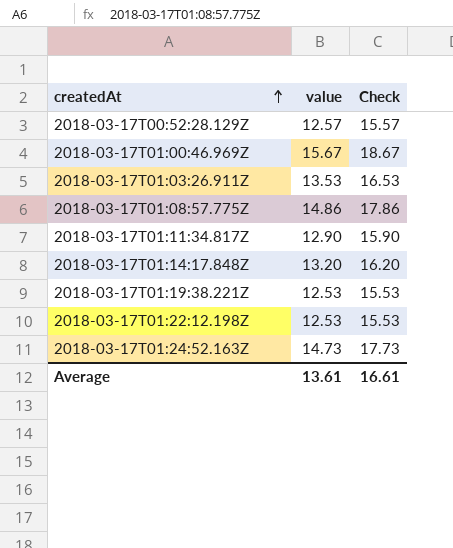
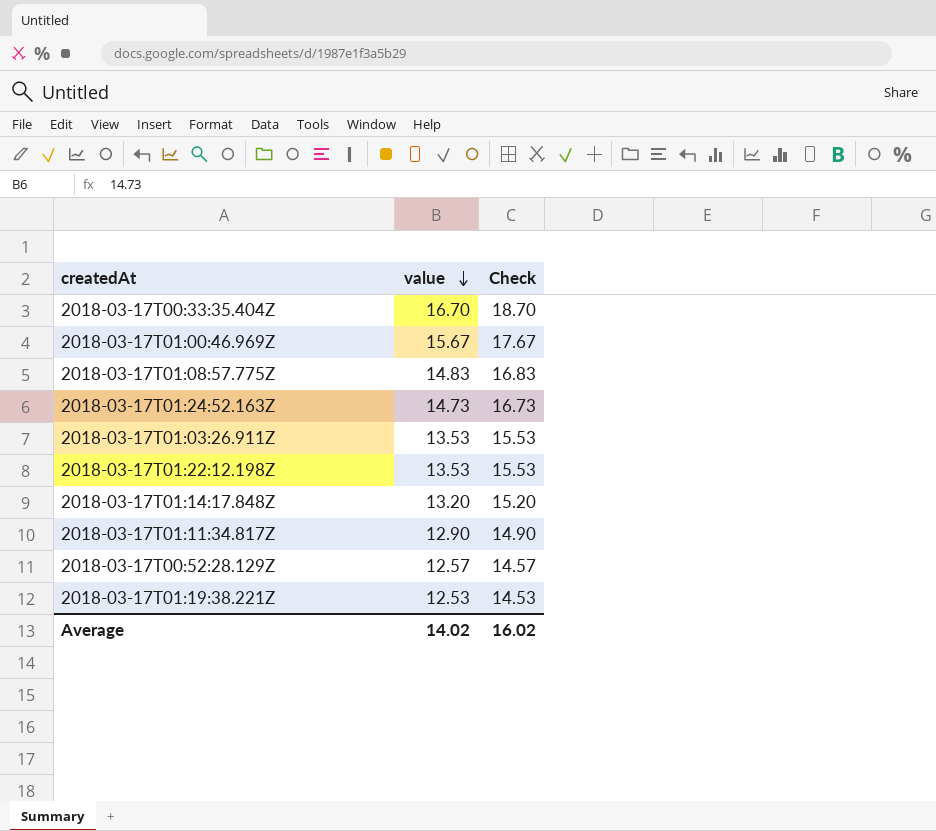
row order: createdAt ascending -> value descending
column Check | formula: [value] + 3 -> [value] + 2
row 2018-03-17T00:33:35.404Z: none -> 16.70 | 18.70
2018-03-17T01:08:57.775Z | value: 14.86 -> 14.83
2018-03-17T01:22:12.198Z | value: 12.53 -> 13.53
Average | value: 13.61 -> 14.02
Average | Check: 16.61 -> 16.02

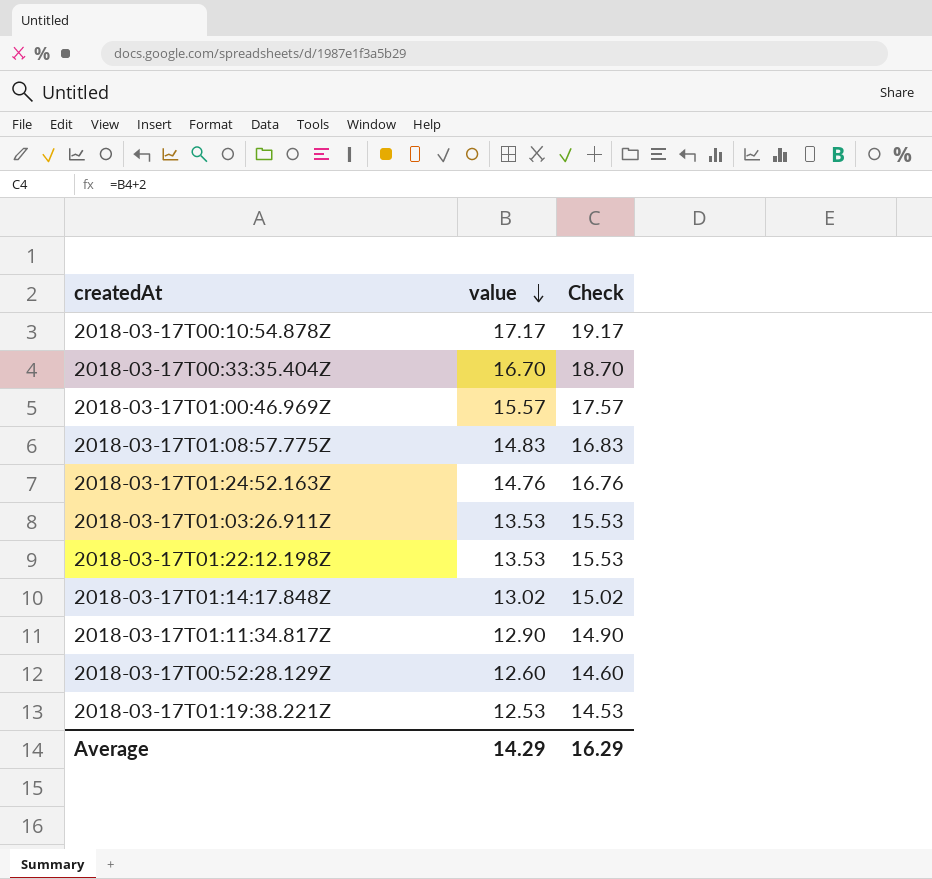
row 2018-03-17T00:10:54.878Z: none -> 17.17 | 19.17
2018-03-17T01:00:46.969Z | value: 15.67 -> 15.57
2018-03-17T01:00:46.969Z | Check: 17.67 -> 17.57
2018-03-17T01:24:52.163Z | value: 14.73 -> 14.76
2018-03-17T01:24:52.163Z | Check: 16.73 -> 16.76
2018-03-17T01:14:17.848Z | value: 13.20 -> 13.02
2018-03-17T01:14:17.848Z | Check: 15.20 -> 15.02
2018-03-17T00:52:28.129Z | value: 12.57 -> 12.60
2018-03-17T00:52:28.129Z | Check: 14.57 -> 14.60
Average | value: 14.02 -> 14.29
Average | Check: 16.02 -> 16.29

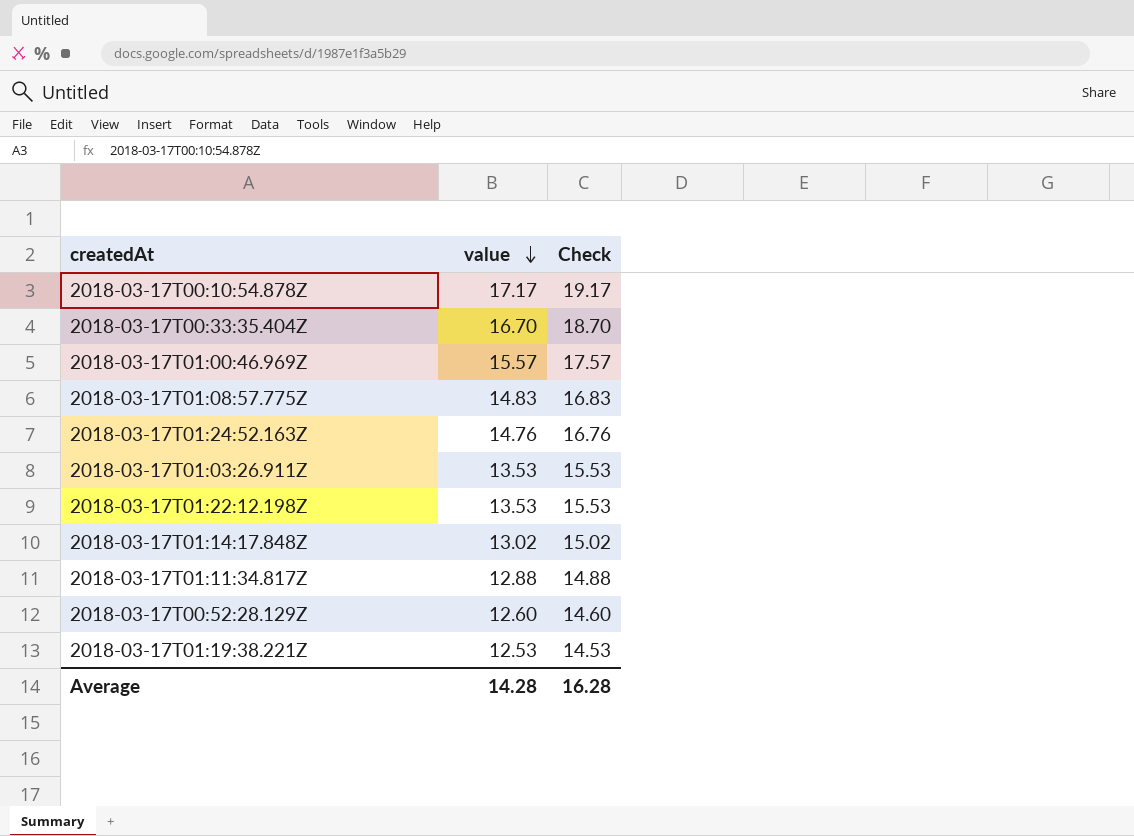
2018-03-17T01:11:34.817Z | value: 12.90 -> 12.88
2018-03-17T01:11:34.817Z | Check: 14.90 -> 14.88
Average | value: 14.29 -> 14.28
Average | Check: 16.29 -> 16.28

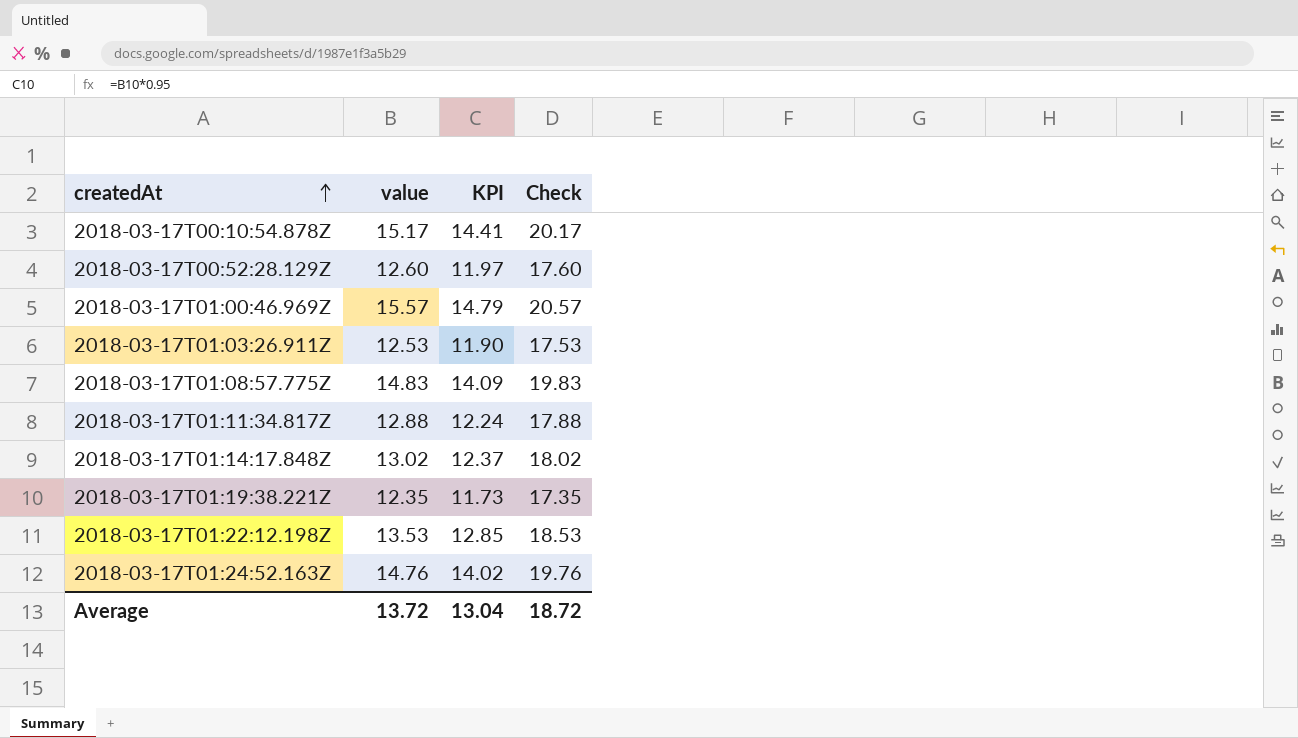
row order: value descending -> createdAt ascending
column KPI | formula: none -> [value] * 0.95
column Check | formula: [value] + 2 -> [value] + 5
row 2018-03-17T00:33:35.404Z: 16.70 | 18.70 -> none
2018-03-17T00:10:54.878Z | value: 17.17 -> 15.17
2018-03-17T01:03:26.911Z | value: 13.53 -> 12.53
2018-03-17T01:19:38.221Z | value: 12.53 -> 12.35
Average | value: 14.28 -> 13.72
Average | Check: 16.28 -> 18.72

